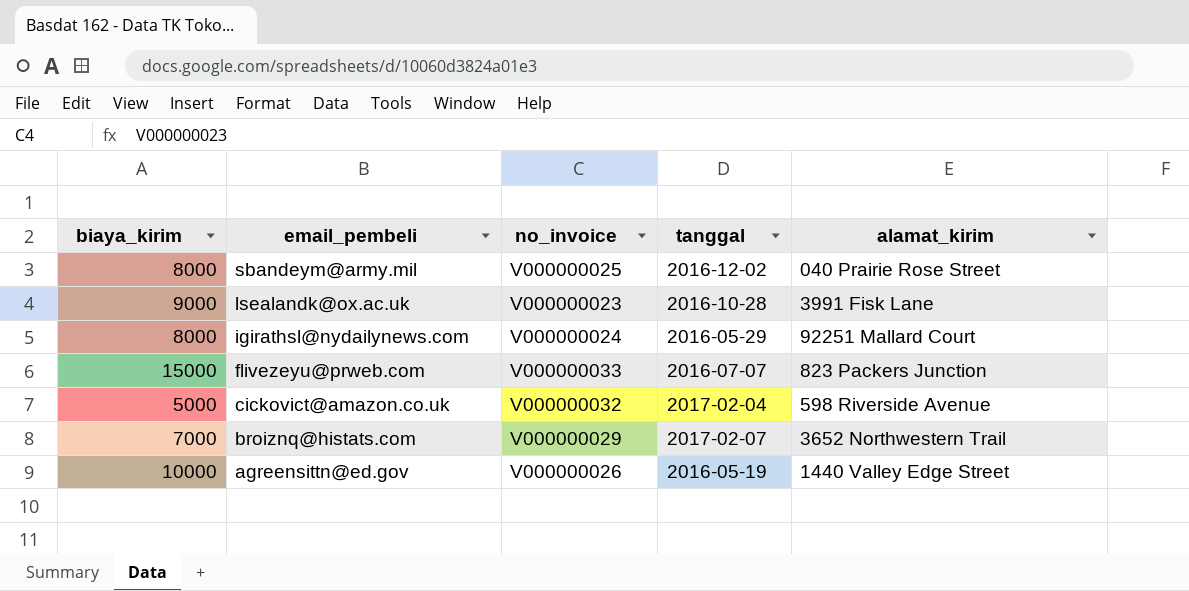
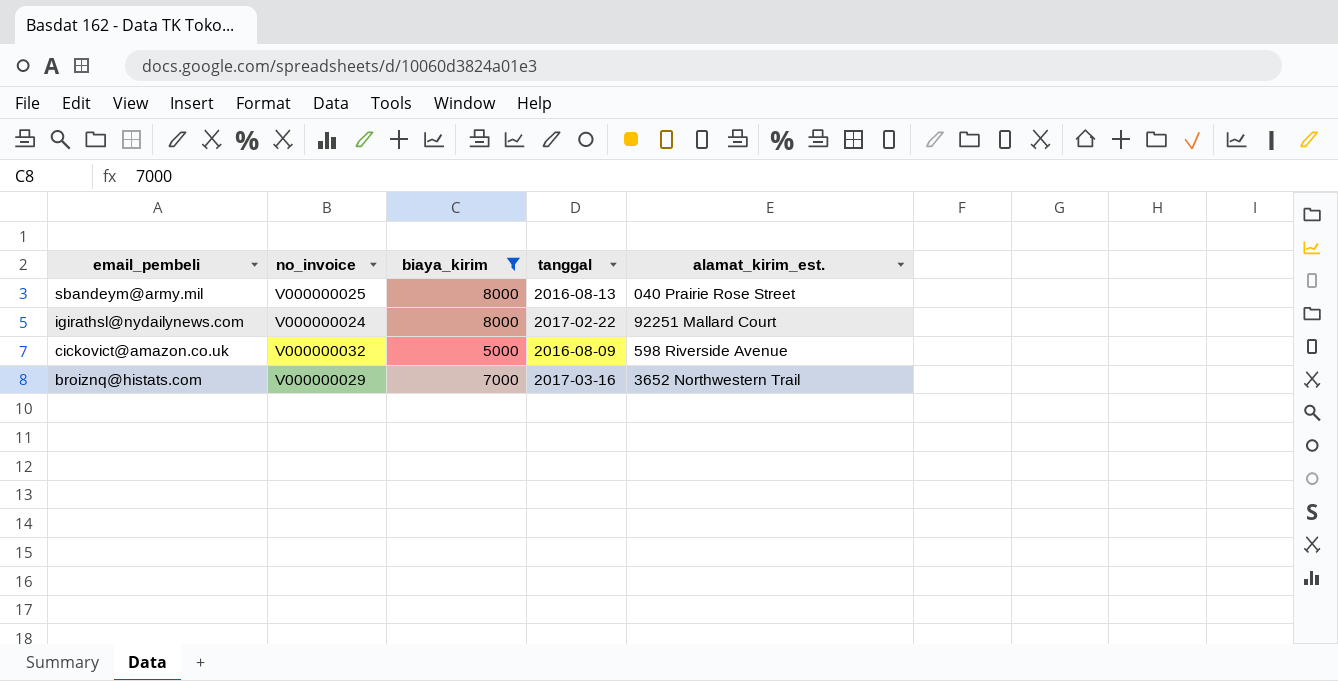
filter: none -> biaya_kirim <= 8000
column biaya_kirim | position: 1 -> 3
column name: alamat_kirim -> alamat_kirim_est.
sbandeym@army.mil | tanggal: 2016-12-02 -> 2016-08-13
igirathsl@nydailynews.com | tanggal: 2016-05-29 -> 2017-02-22
cickovict@amazon.co.uk | tanggal: 2017-02-04 -> 2016-08-09
broiznq@histats.com | tanggal: 2017-02-07 -> 2017-03-16

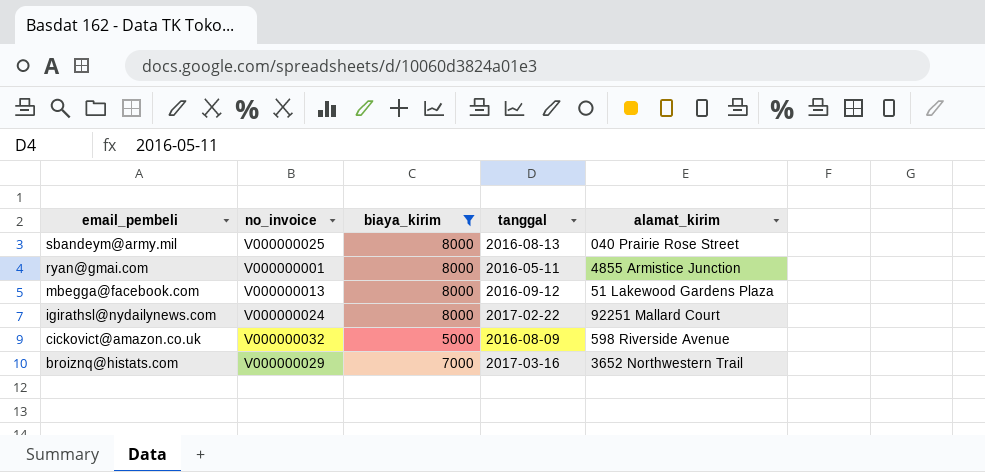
column name: alamat_kirim_est. -> alamat_kirim
row ryan@gmai.com: none -> V000000001 | 8000 | 2016-05-11 | 4855 Armistice Junction
row mbegga@facebook.com: none -> V000000013 | 8000 | 2016-09-12 | 51 Lakewood Gardens Plaza

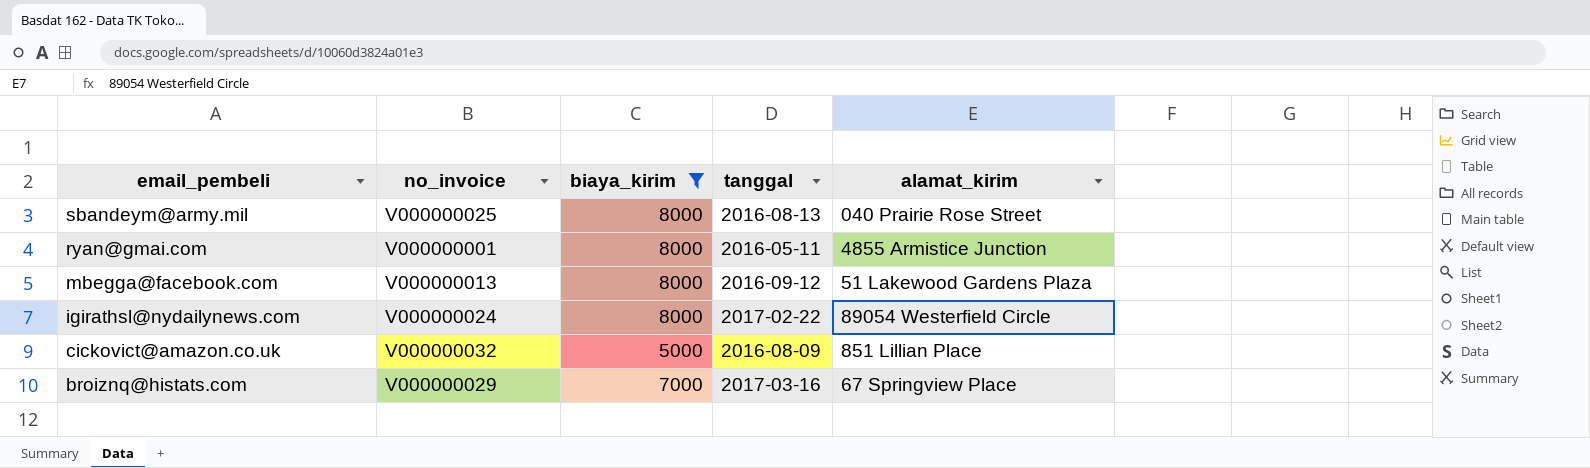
igirathsl@nydailynews.com | alamat_kirim: 92251 Mallard Court -> 89054 Westerfield Circle
cickovict@amazon.co.uk | alamat_kirim: 598 Riverside Avenue -> 851 Lillian Place
broiznq@histats.com | alamat_kirim: 3652 Northwestern Trail -> 67 Springview Place

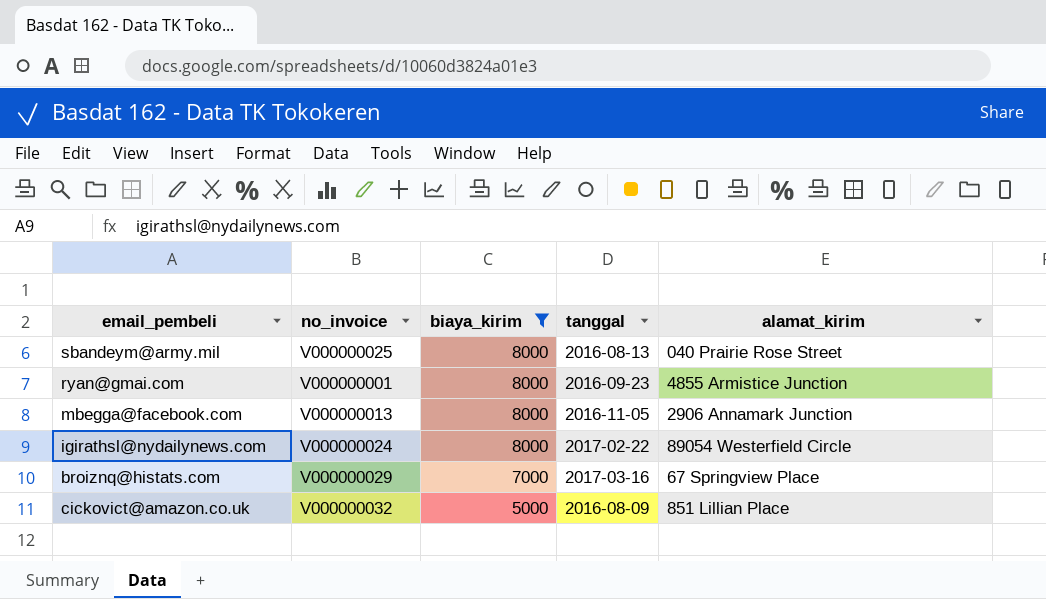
row order: email_pembeli descending -> biaya_kirim descending
ryan@gmai.com | tanggal: 2016-05-11 -> 2016-09-23
mbegga@facebook.com | tanggal: 2016-09-12 -> 2016-11-05
mbegga@facebook.com | alamat_kirim: 51 Lakewood Gardens Plaza -> 2906 Annamark Junction

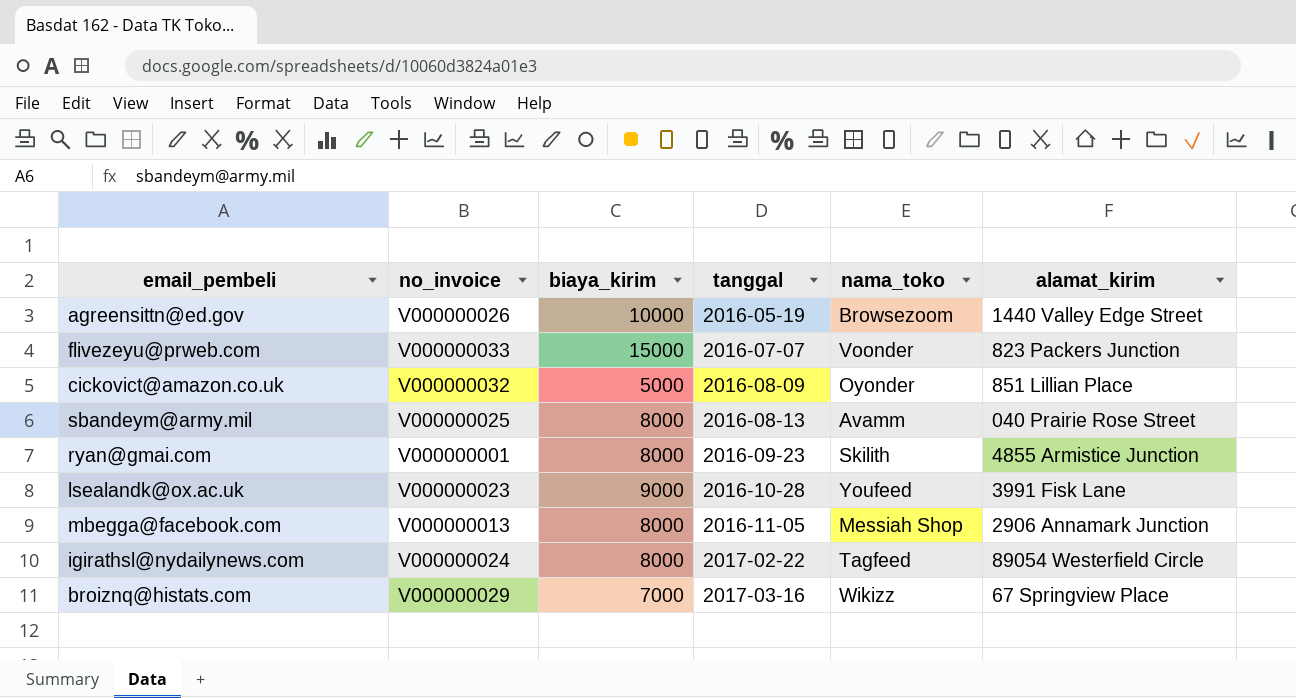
filter: biaya_kirim <= 8000 -> none
row order: biaya_kirim descending -> tanggal ascending
column nama_toko | position: none -> 5

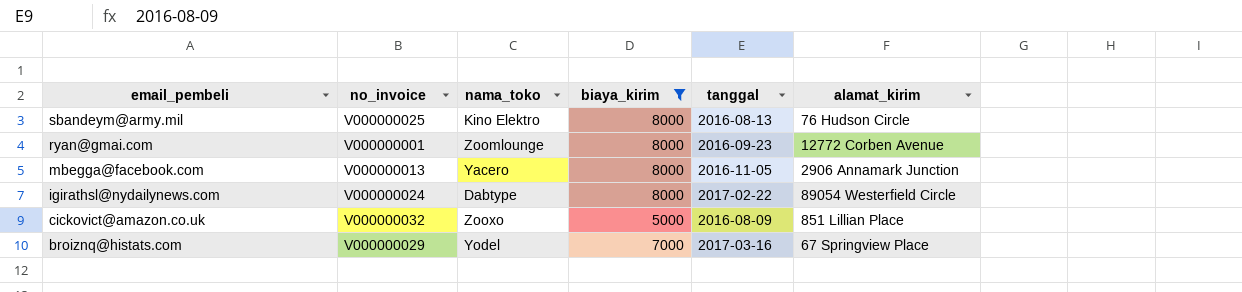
filter: none -> biaya_kirim <= 8000
row order: tanggal ascending -> email_pembeli descending
column nama_toko | position: 5 -> 3
sbandeym@army.mil | nama_toko: Avamm -> Kino Elektro
sbandeym@army.mil | alamat_kirim: 040 Prairie Rose Street -> 76 Hudson Circle
ryan@gmai.com | nama_toko: Skilith -> Zoomlounge
ryan@gmai.com | alamat_kirim: 4855 Armistice Junction -> 12772 Corben Avenue
mbegga@facebook.com | nama_toko: Messiah Shop -> Yacero
igirathsl@nydailynews.com | nama_toko: Tagfeed -> Dabtype
cickovict@amazon.co.uk | nama_toko: Oyonder -> Zooxo
broiznq@histats.com | nama_toko: Wikizz -> Yodel

